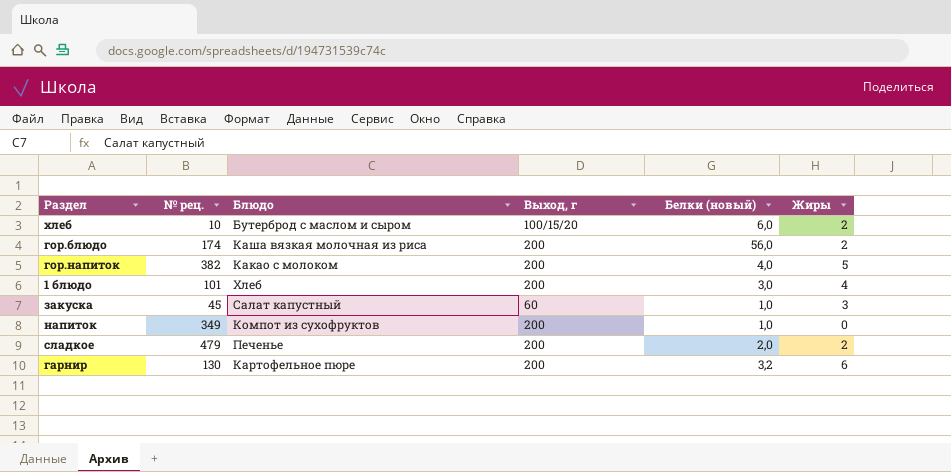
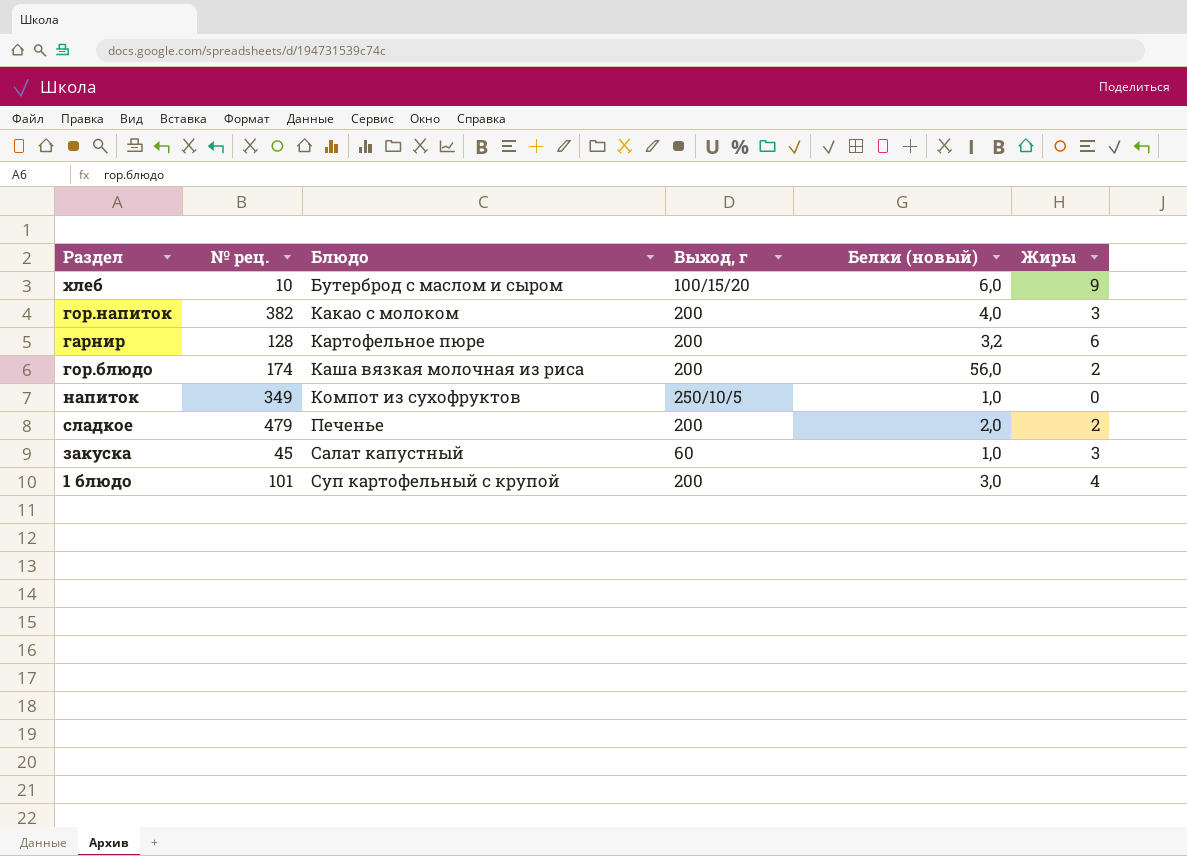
row order: none -> Блюдо ascending
хлеб | Жиры: 2 -> 9
гор.напиток | Жиры: 5 -> 3
гарнир | № рец.: 130 -> 128
напиток | Выход, г: 200 -> 250/10/5
1 блюдо | Блюдо: Хлеб -> Суп картофельный с крупой

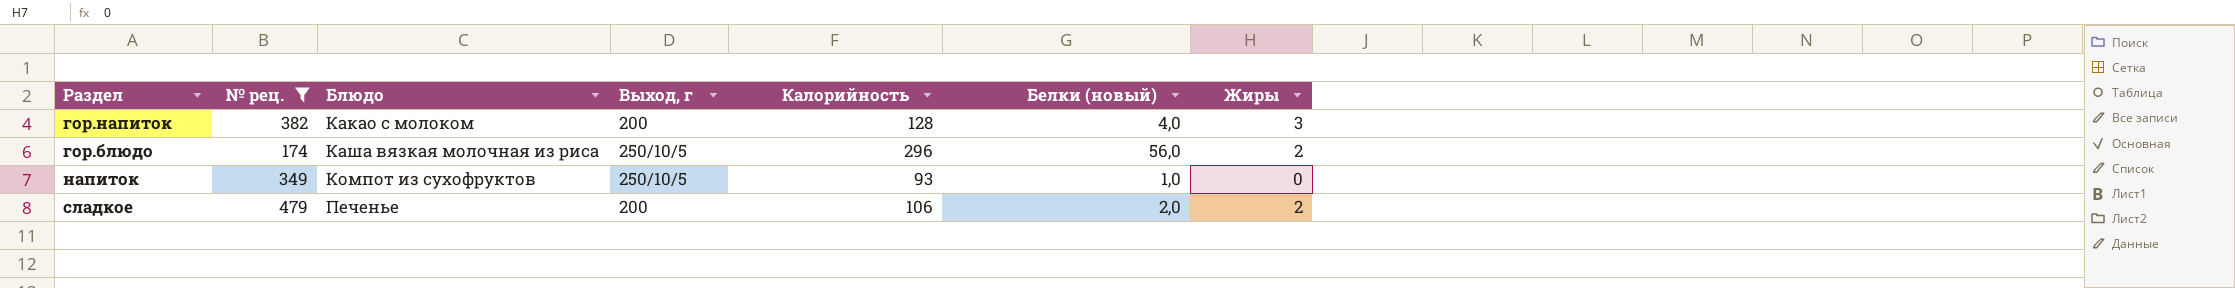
filter: none -> № рец. >= 174
column Калорийность | position: none -> 5
гор.блюдо | Выход, г: 200 -> 250/10/5

